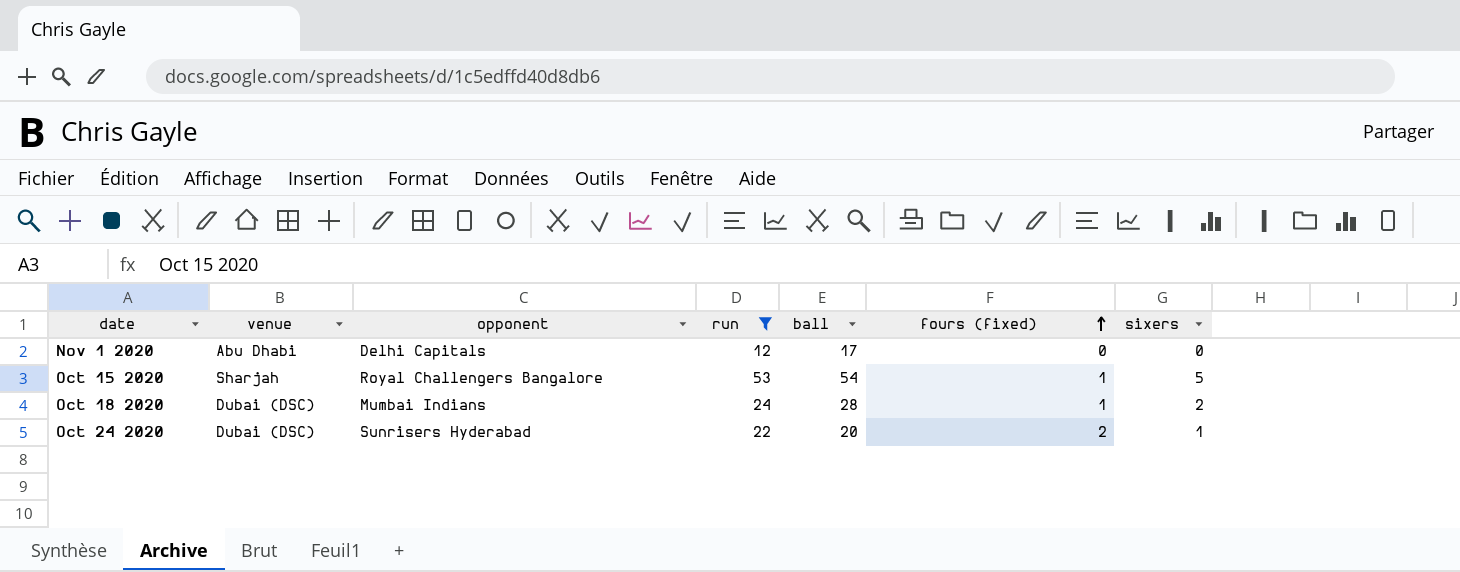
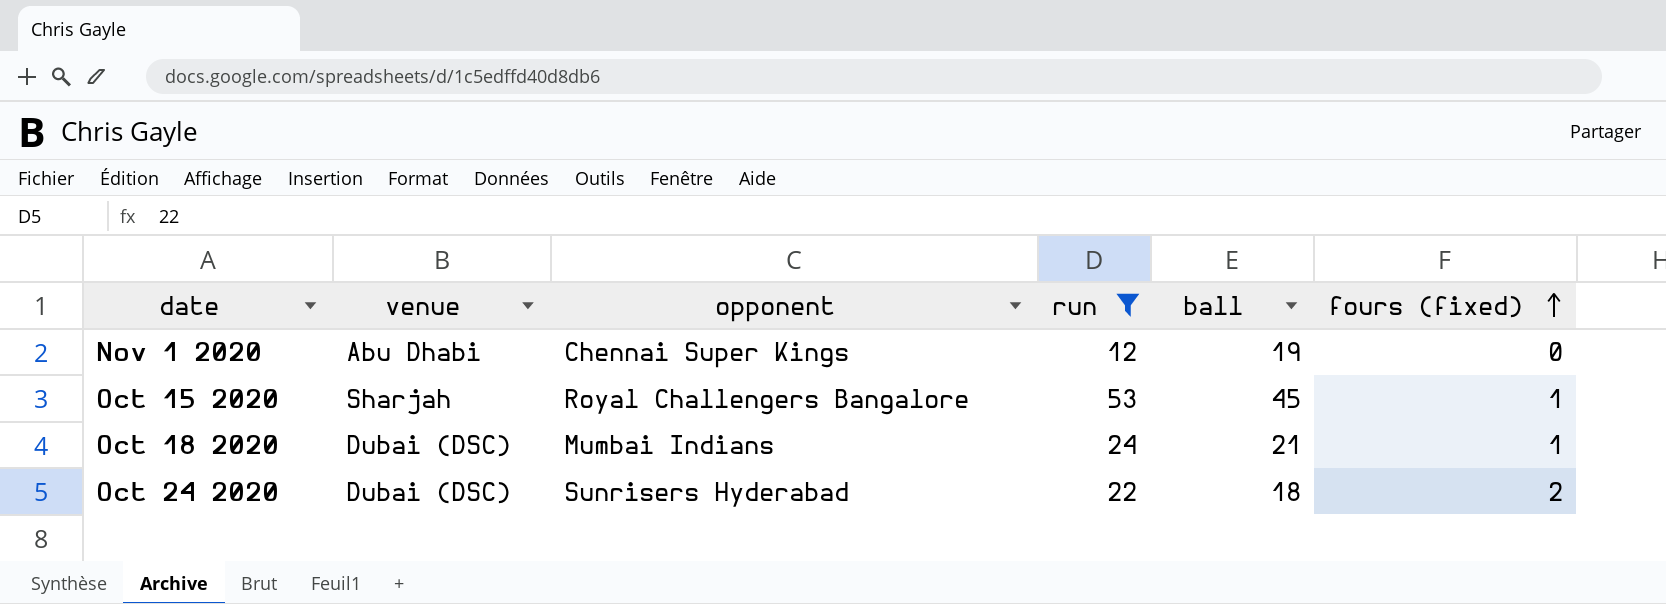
column sixers | position: 7 -> none
Nov 1 2020 | opponent: Delhi Capitals -> Chennai Super Kings
Nov 1 2020 | ball: 17 -> 19
Oct 15 2020 | ball: 54 -> 45
Oct 18 2020 | ball: 28 -> 21
Oct 24 2020 | ball: 20 -> 18

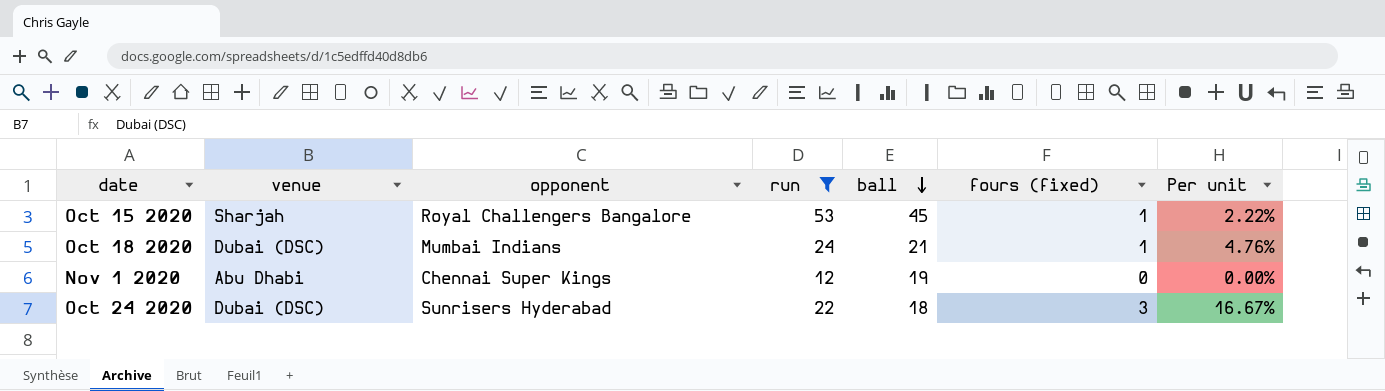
row order: fours (fixed) ascending -> ball descending
column Per unit | formula: none -> [fours (fixed)] / [ball]
Oct 24 2020 | fours (fixed): 2 -> 3

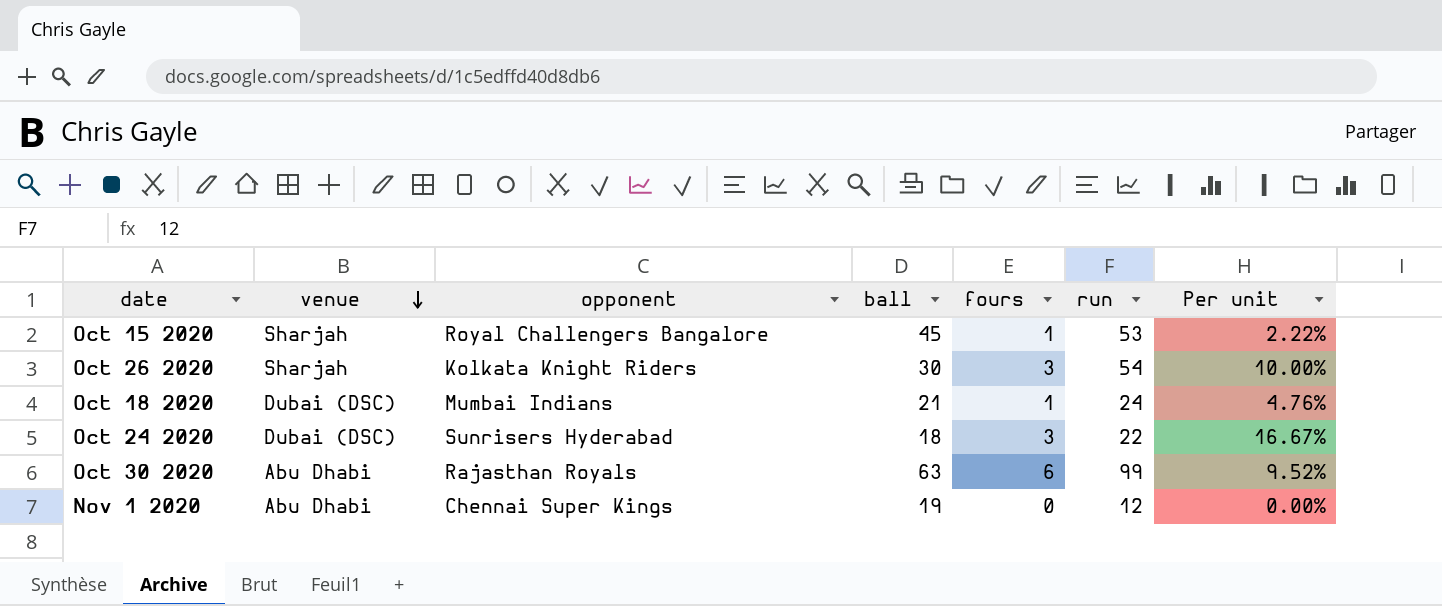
filter: run <= 53 -> none
row order: ball descending -> venue descending
column name: fours (fixed) -> fours
column run | position: 4 -> 6

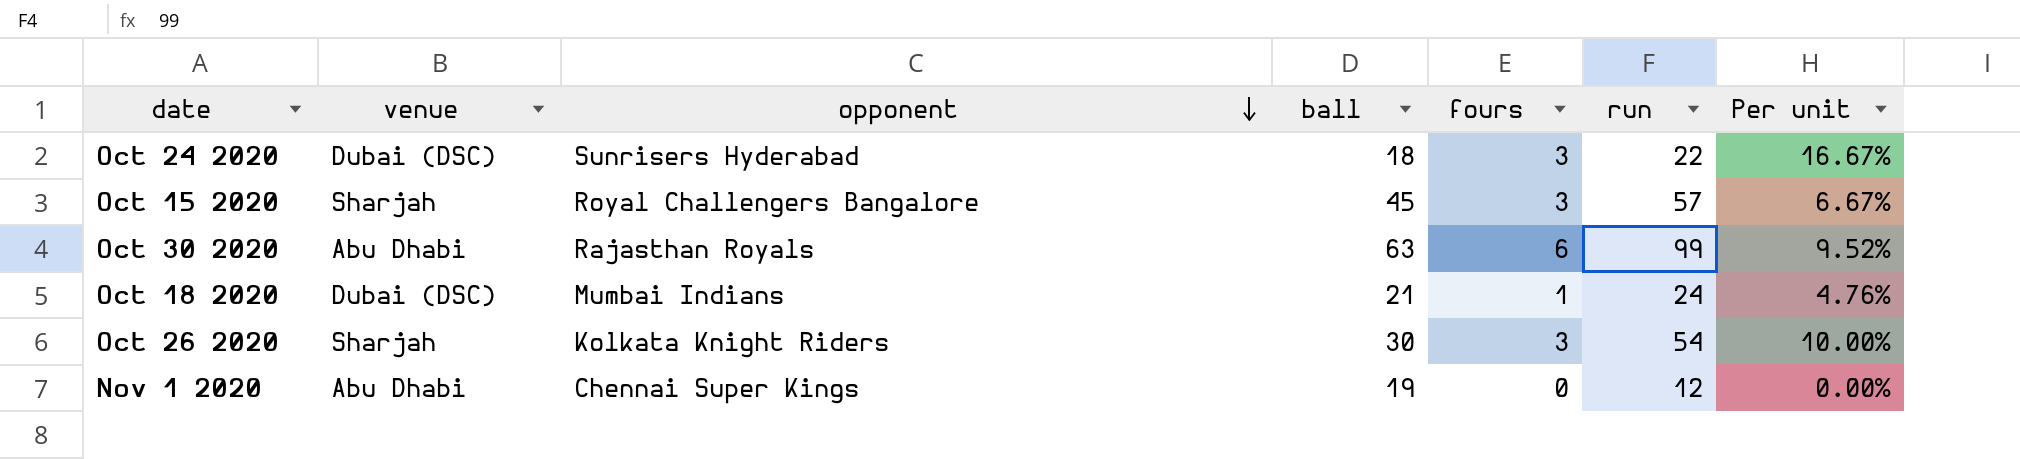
row order: venue descending -> opponent descending
Oct 15 2020 | fours: 1 -> 3
Oct 15 2020 | run: 53 -> 57
Oct 15 2020 | Per unit: 2.22% -> 6.67%

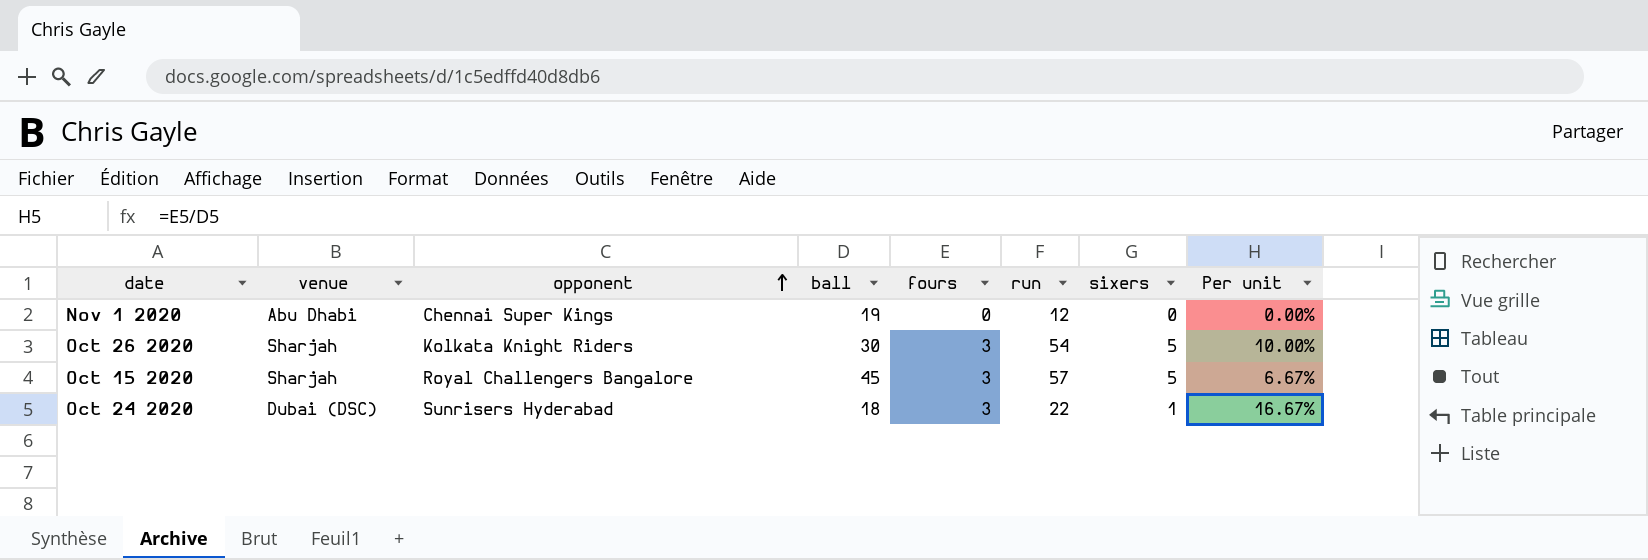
row order: opponent descending -> opponent ascending
column sixers | position: none -> 7
row Oct 30 2020: Abu Dhabi | Rajasthan Royals | 63 | 6 | 99 | 9.52% -> none
row Oct 18 2020: Dubai (DSC) | Mumbai Indians | 21 | 1 | 24 | 4.76% -> none

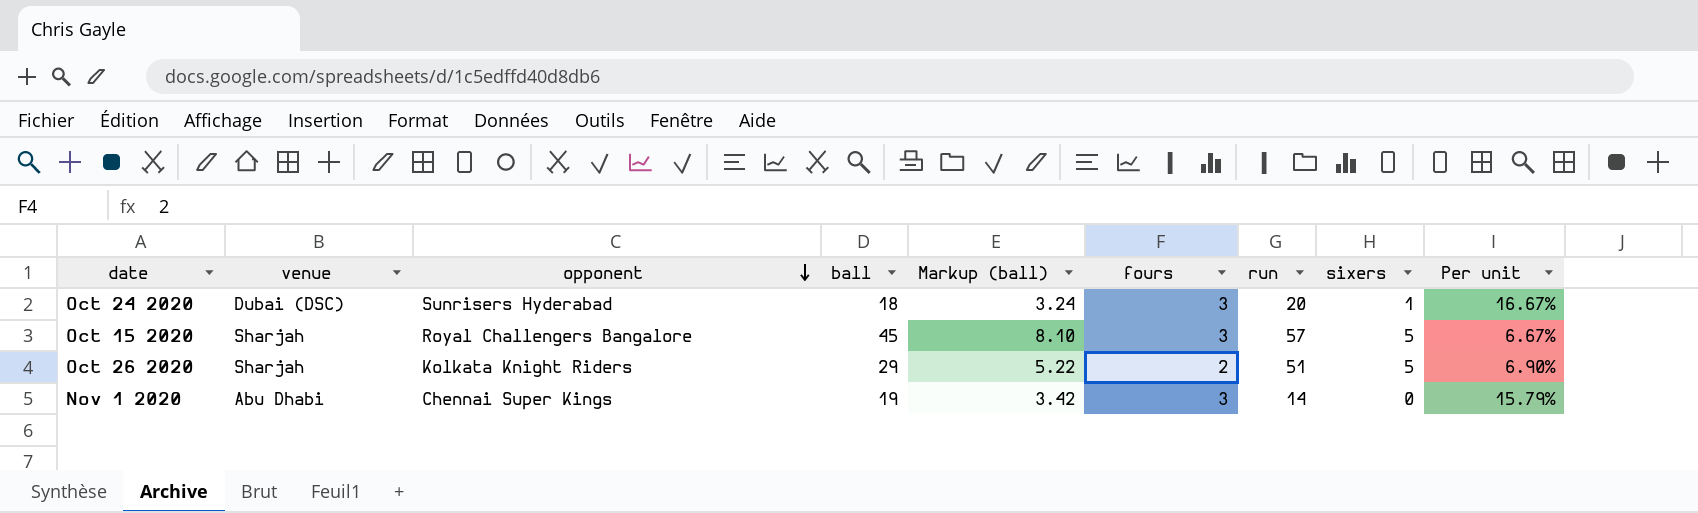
row order: opponent ascending -> opponent descending
column Markup (ball) | formula: none -> [ball] * 0.18
Oct 24 2020 | run: 22 -> 20
Oct 26 2020 | ball: 30 -> 29
Oct 26 2020 | fours: 3 -> 2
Oct 26 2020 | run: 54 -> 51
Oct 26 2020 | Per unit: 10.00% -> 6.90%
Nov 1 2020 | fours: 0 -> 3
Nov 1 2020 | run: 12 -> 14
Nov 1 2020 | Per unit: 0.00% -> 15.79%

